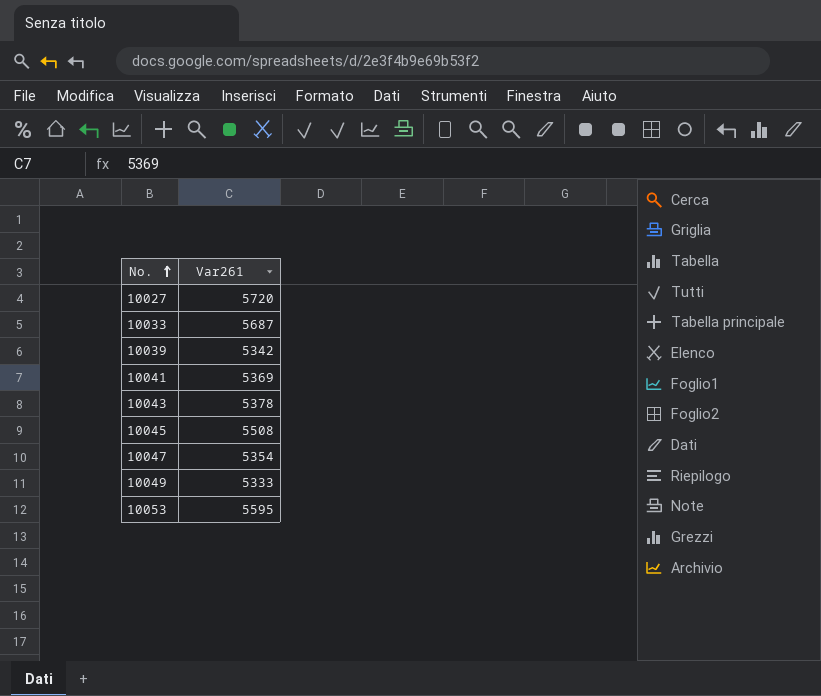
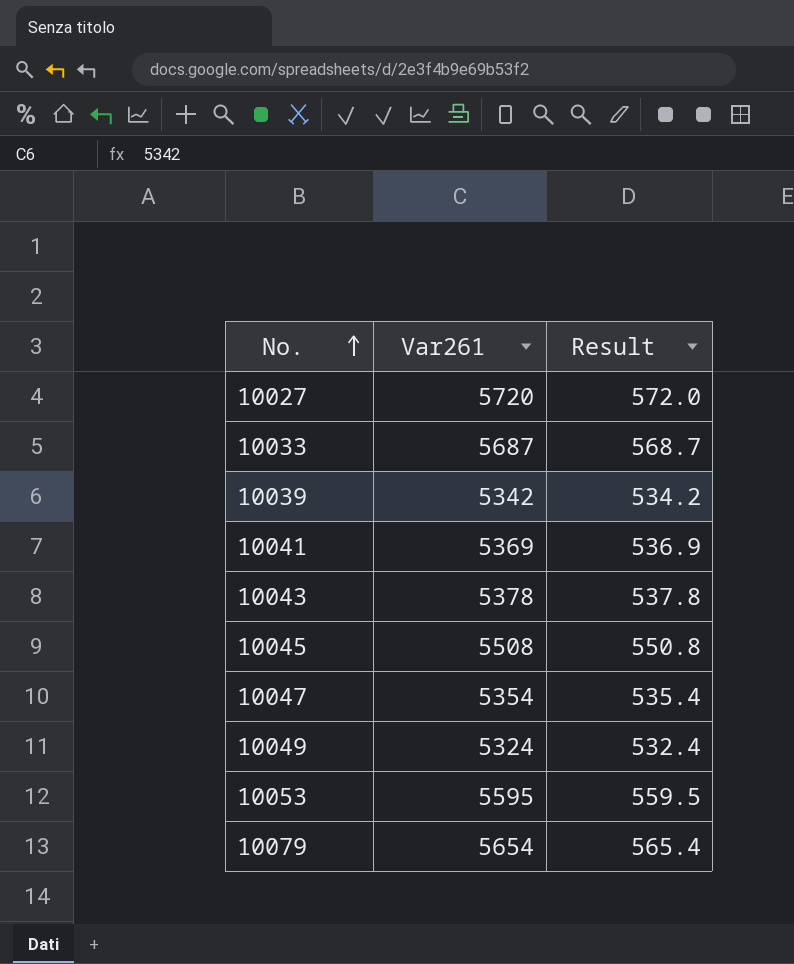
column Result | formula: none -> [Var261] * 0.1
10049 | Var261: 5333 -> 5324
row 10079: none -> 5654 | 565.4

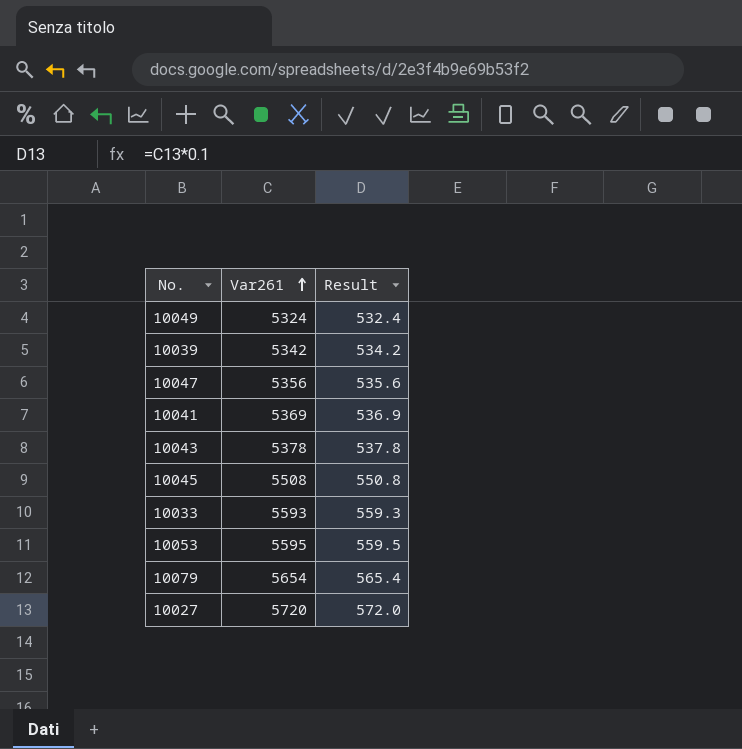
row order: No. ascending -> Var261 ascending
10047 | Var261: 5354 -> 5356
10047 | Result: 535.4 -> 535.6
10033 | Var261: 5687 -> 5593
10033 | Result: 568.7 -> 559.3

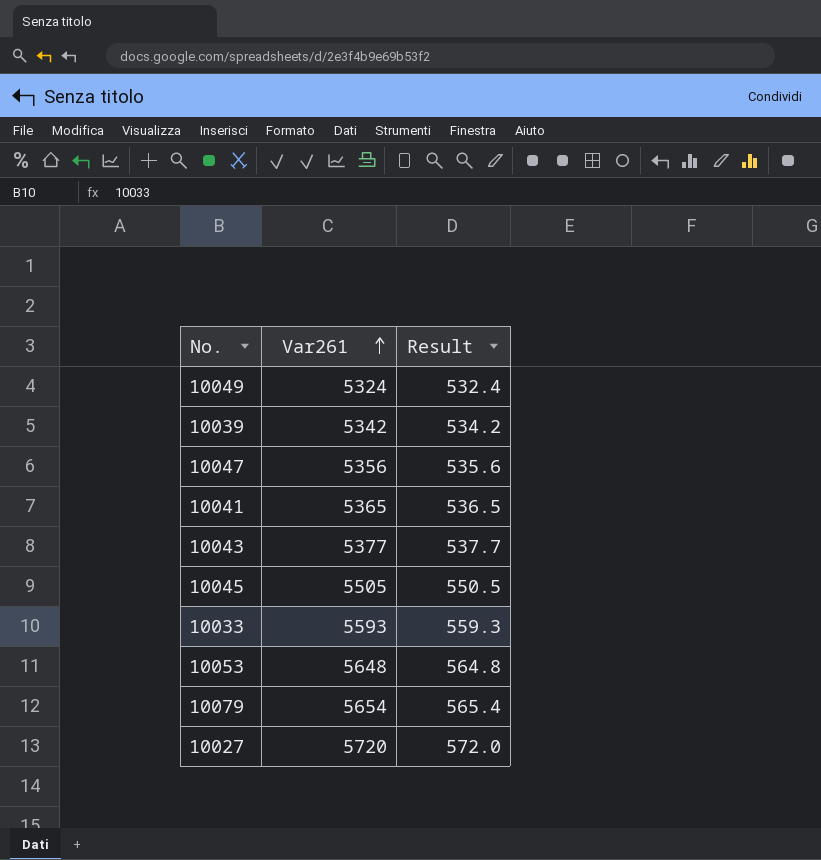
10041 | Var261: 5369 -> 5365
10041 | Result: 536.9 -> 536.5
10043 | Var261: 5378 -> 5377
10043 | Result: 537.8 -> 537.7
10045 | Var261: 5508 -> 5505
10045 | Result: 550.8 -> 550.5
10053 | Var261: 5595 -> 5648
10053 | Result: 559.5 -> 564.8

